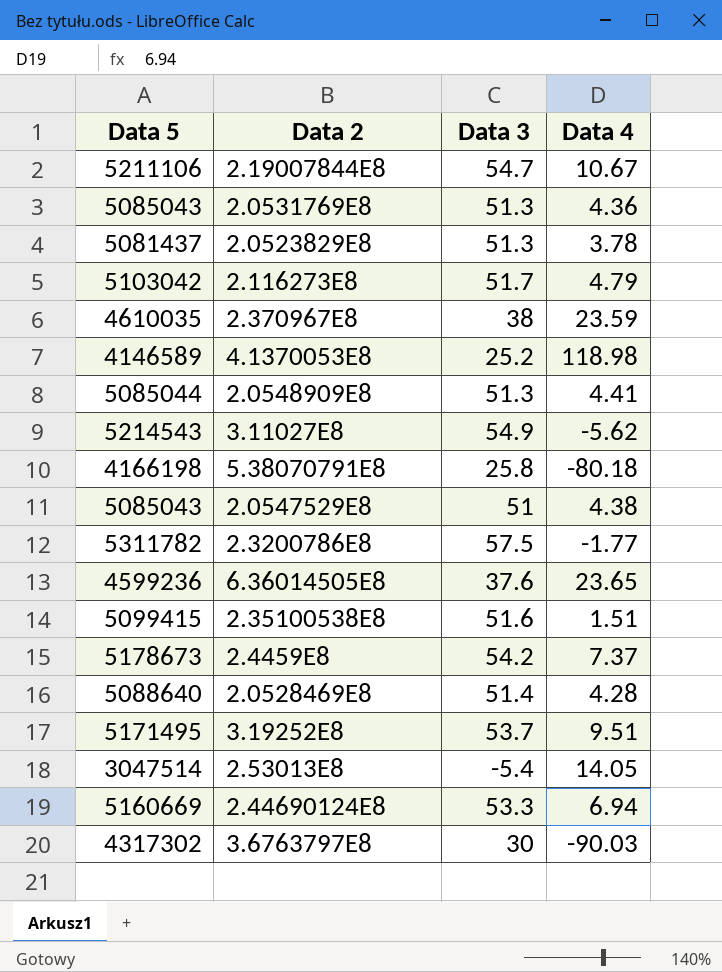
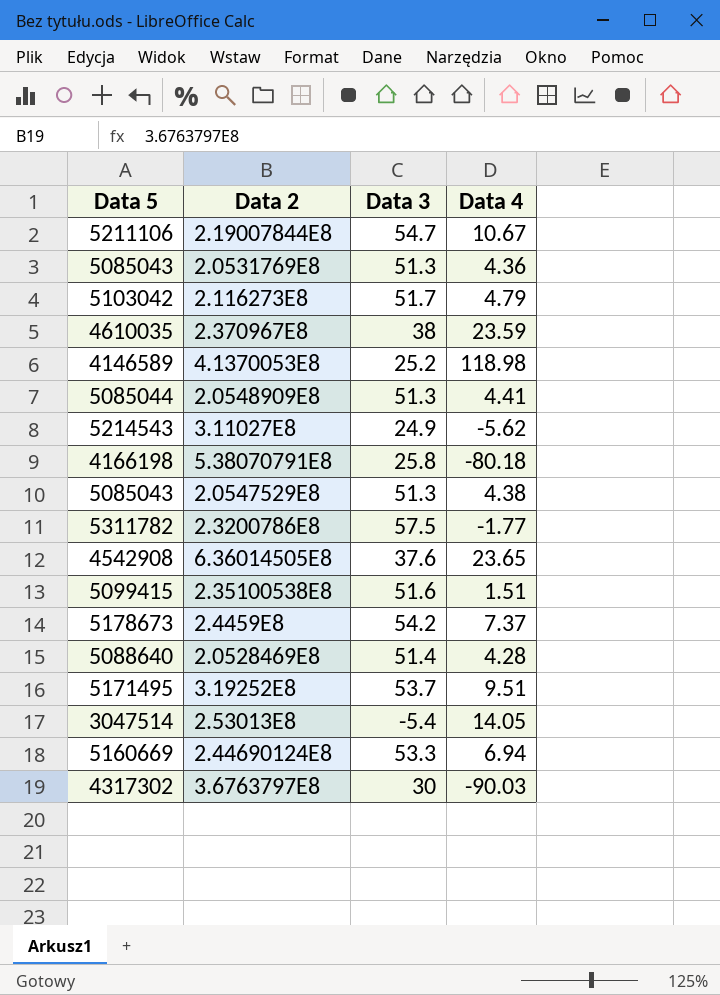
row 2.0523829E8: 5081437 | 51.3 | 3.78 -> none
3.11027E8 | Data 3: 54.9 -> 24.9
2.0547529E8 | Data 3: 51 -> 51.3
6.36014505E8 | Data 5: 4599236 -> 4542908

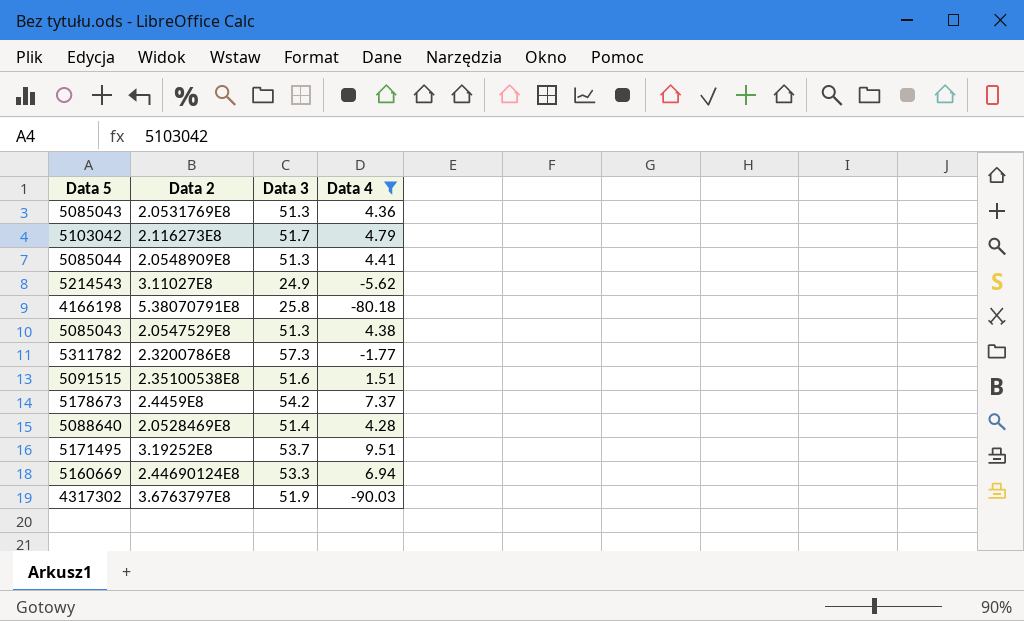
filter: none -> Data 4 <= 9.51
2.3200786E8 | Data 3: 57.5 -> 57.3
2.35100538E8 | Data 5: 5099415 -> 5091515
3.6763797E8 | Data 3: 30 -> 51.9

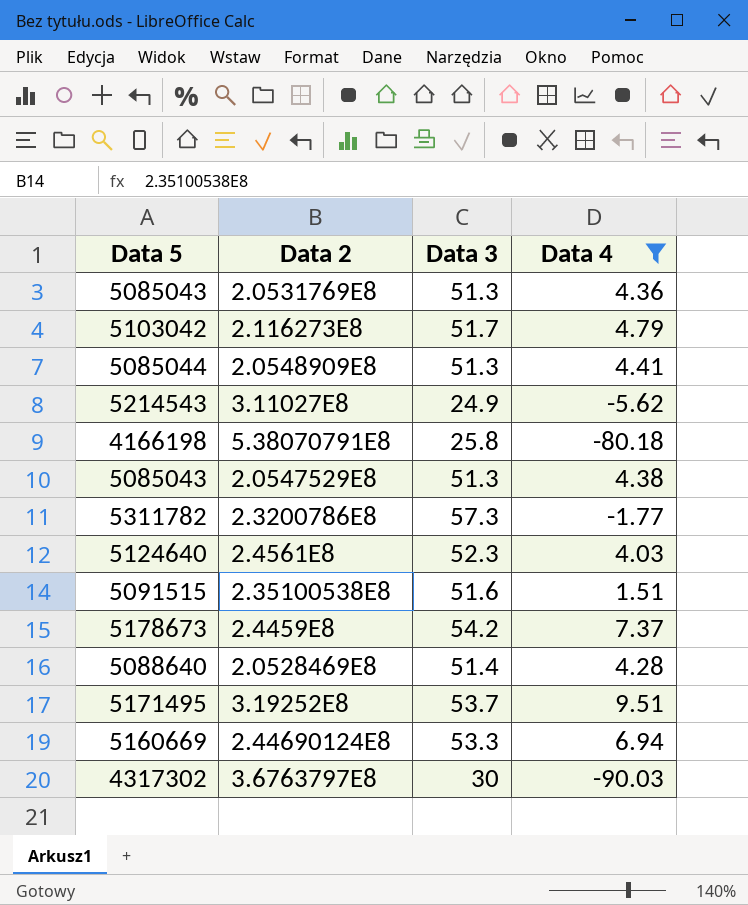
row 2.4561E8: none -> 5124640 | 52.3 | 4.03
3.6763797E8 | Data 3: 51.9 -> 30

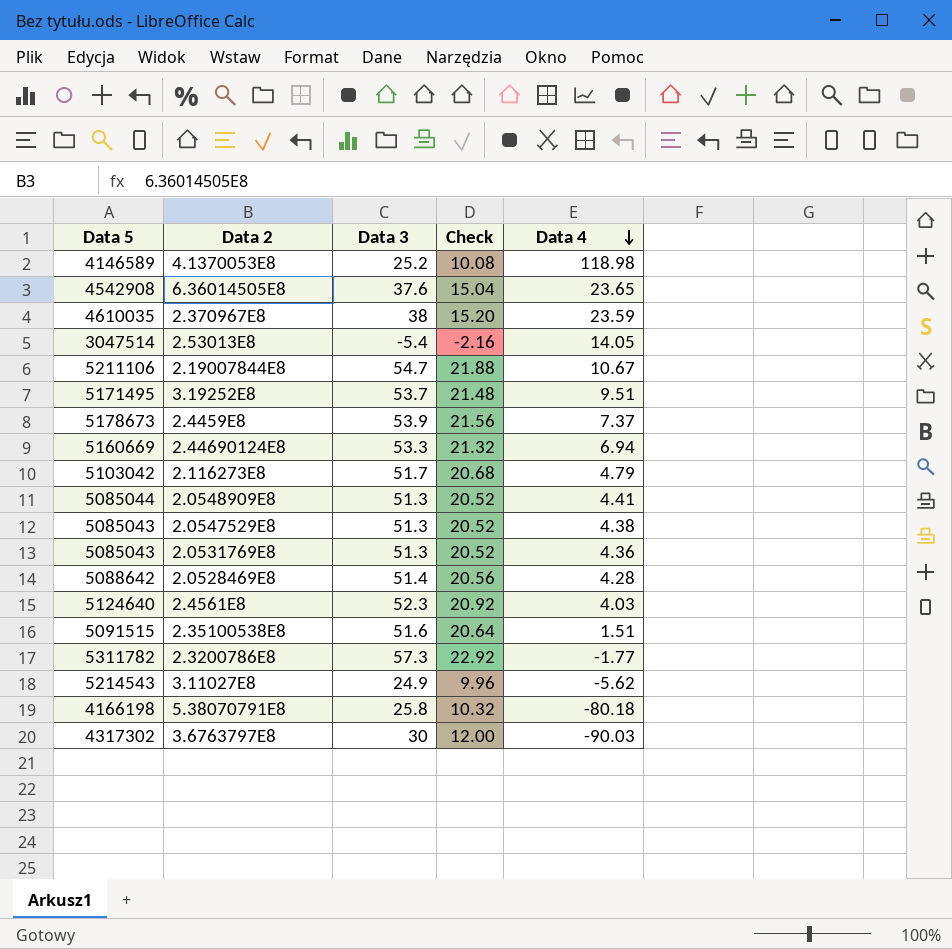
filter: Data 4 <= 9.51 -> none
row order: none -> Data 4 descending
column Check | formula: none -> [Data 3] * 0.4
2.4459E8 | Data 3: 54.2 -> 53.9
2.0528469E8 | Data 5: 5088640 -> 5088642

